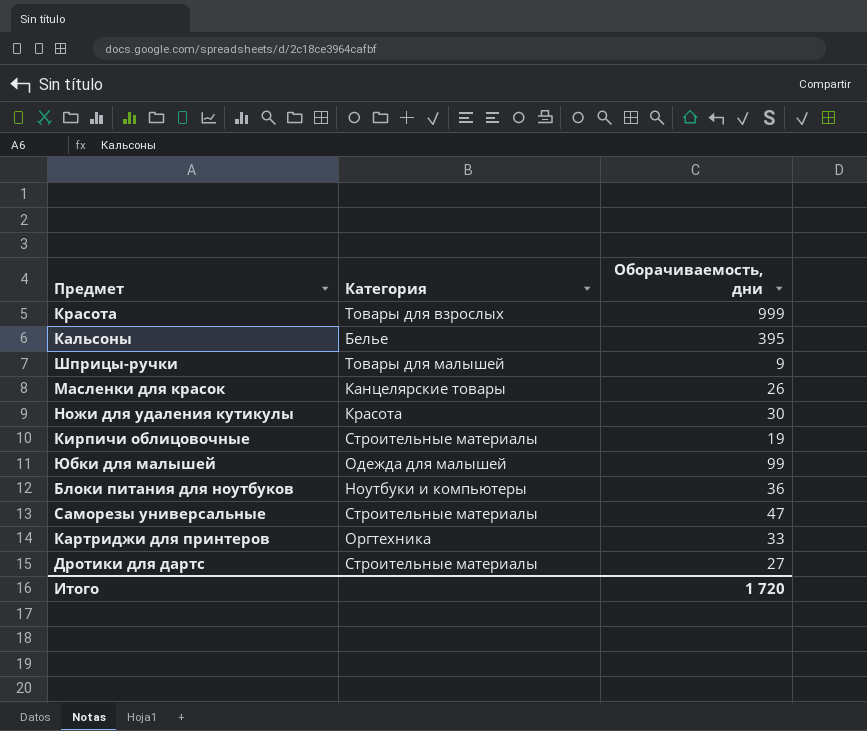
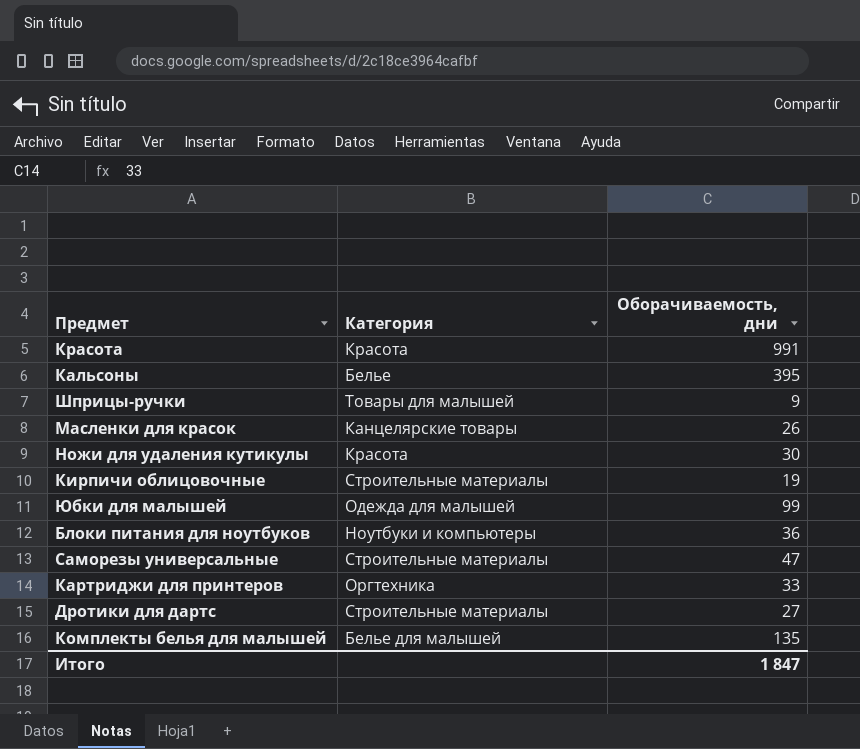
Красота | Категория: Товары для взрослых -> Красота
Красота | Оборачиваемость, дни: 999 -> 991
row Комплекты белья для малышей: none -> Белье для малышей | 135
Итого | Оборачиваемость, дни: 1 720 -> 1 847

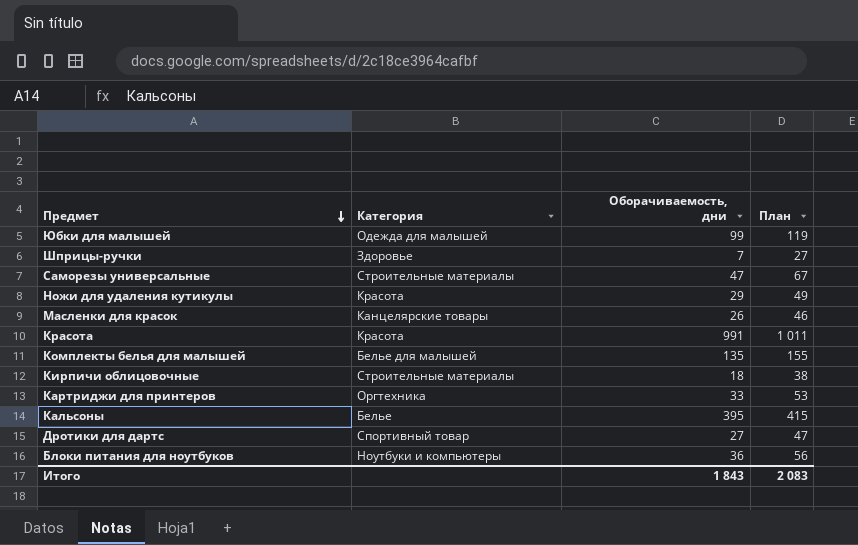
row order: none -> Предмет descending
column План | formula: none -> [Оборачиваемость, дни] + 20
Шприцы-ручки | Категория: Товары для малышей -> Здоровье
Шприцы-ручки | Оборачиваемость, дни: 9 -> 7
Ножи для удаления кутикулы | Оборачиваемость, дни: 30 -> 29
Кирпичи облицовочные | Оборачиваемость, дни: 19 -> 18
Дротики для дартс | Категория: Строительные материалы -> Спортивный товар
Итого | Оборачиваемость, дни: 1 847 -> 1 843

